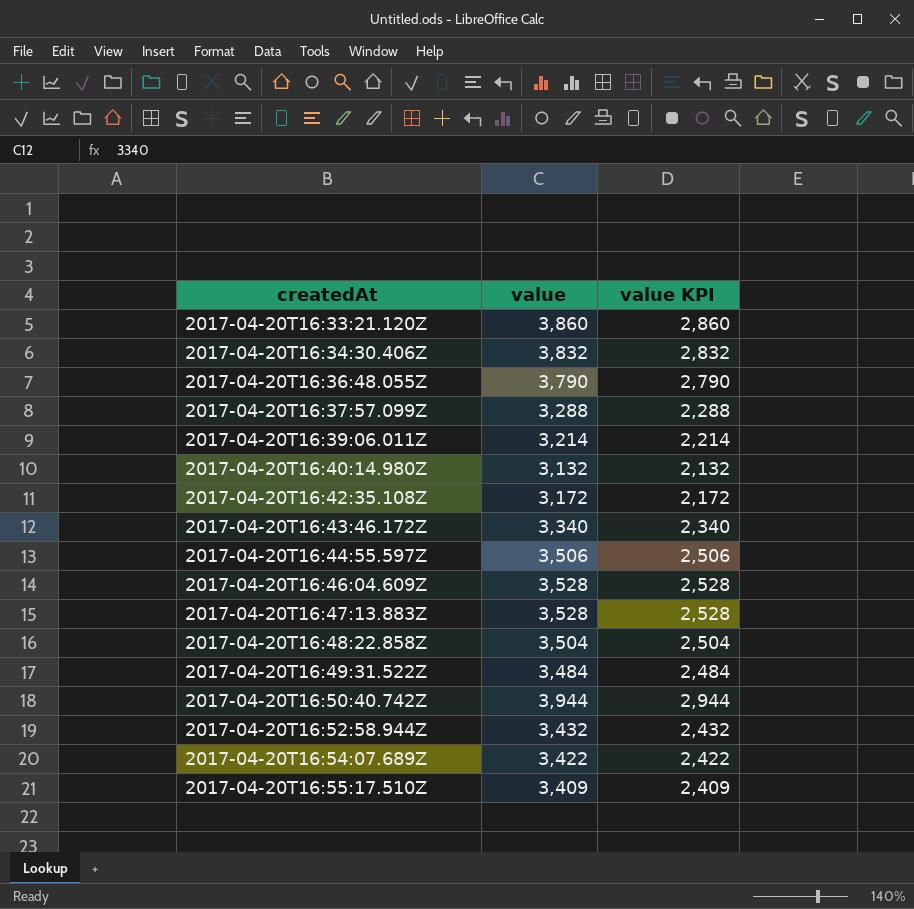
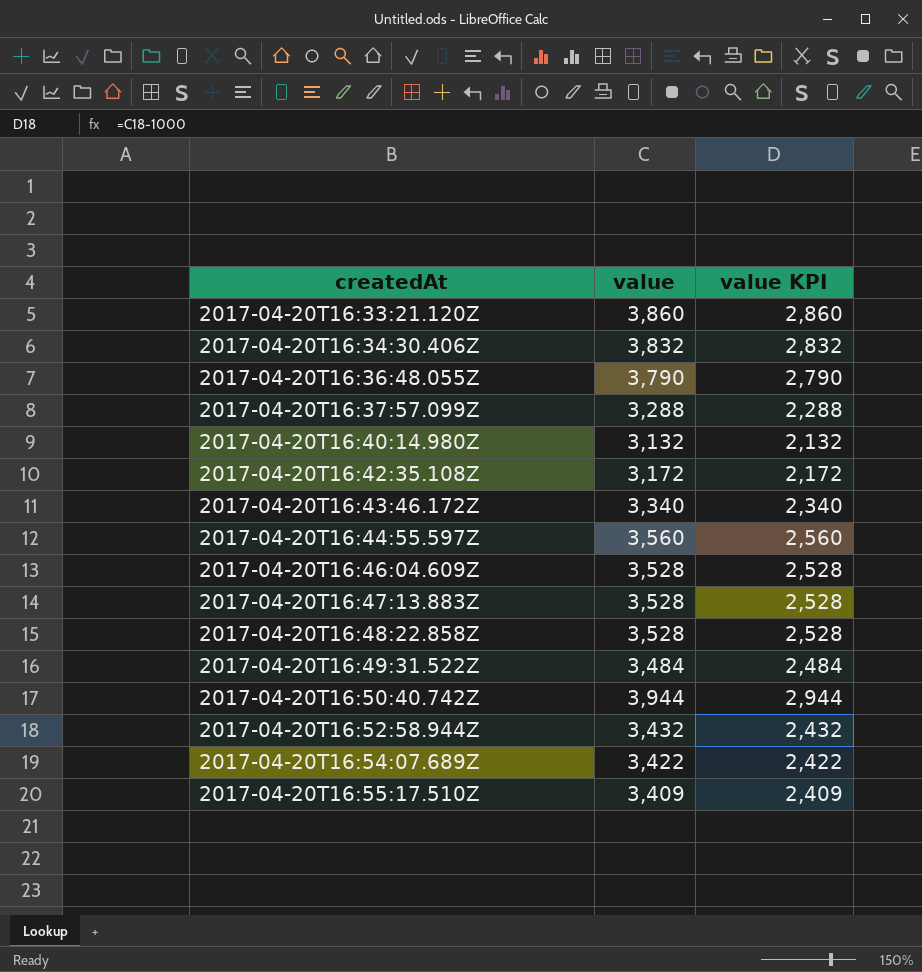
row 2017-04-20T16:39:06.011Z: 3,214 | 2,214 -> none
2017-04-20T16:44:55.597Z | value: 3,506 -> 3,560
2017-04-20T16:44:55.597Z | value KPI: 2,506 -> 2,560
2017-04-20T16:48:22.858Z | value: 3,504 -> 3,528
2017-04-20T16:48:22.858Z | value KPI: 2,504 -> 2,528

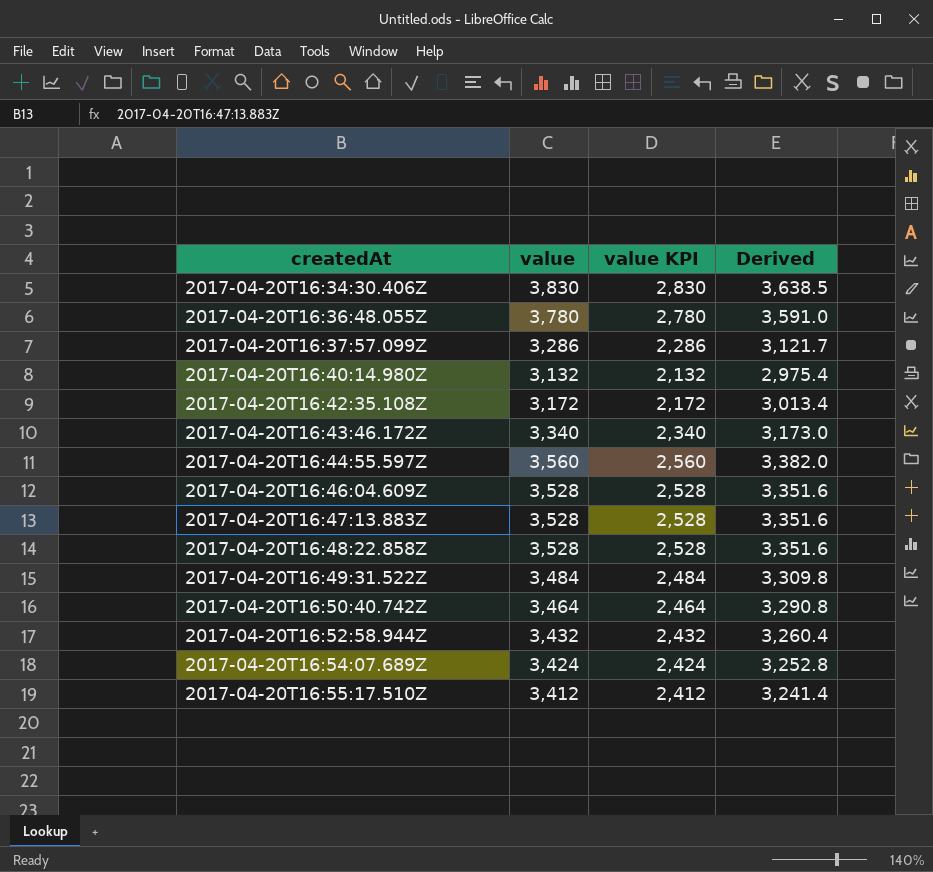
column Derived | formula: none -> [value] * 0.95
row 2017-04-20T16:33:21.120Z: 3,860 | 2,860 -> none
2017-04-20T16:34:30.406Z | value: 3,832 -> 3,830
2017-04-20T16:34:30.406Z | value KPI: 2,832 -> 2,830
2017-04-20T16:36:48.055Z | value: 3,790 -> 3,780
2017-04-20T16:36:48.055Z | value KPI: 2,790 -> 2,780
2017-04-20T16:37:57.099Z | value: 3,288 -> 3,286
2017-04-20T16:37:57.099Z | value KPI: 2,288 -> 2,286
2017-04-20T16:50:40.742Z | value: 3,944 -> 3,464
2017-04-20T16:50:40.742Z | value KPI: 2,944 -> 2,464
2017-04-20T16:54:07.689Z | value: 3,422 -> 3,424
2017-04-20T16:54:07.689Z | value KPI: 2,422 -> 2,424
2017-04-20T16:55:17.510Z | value: 3,409 -> 3,412
2017-04-20T16:55:17.510Z | value KPI: 2,409 -> 2,412

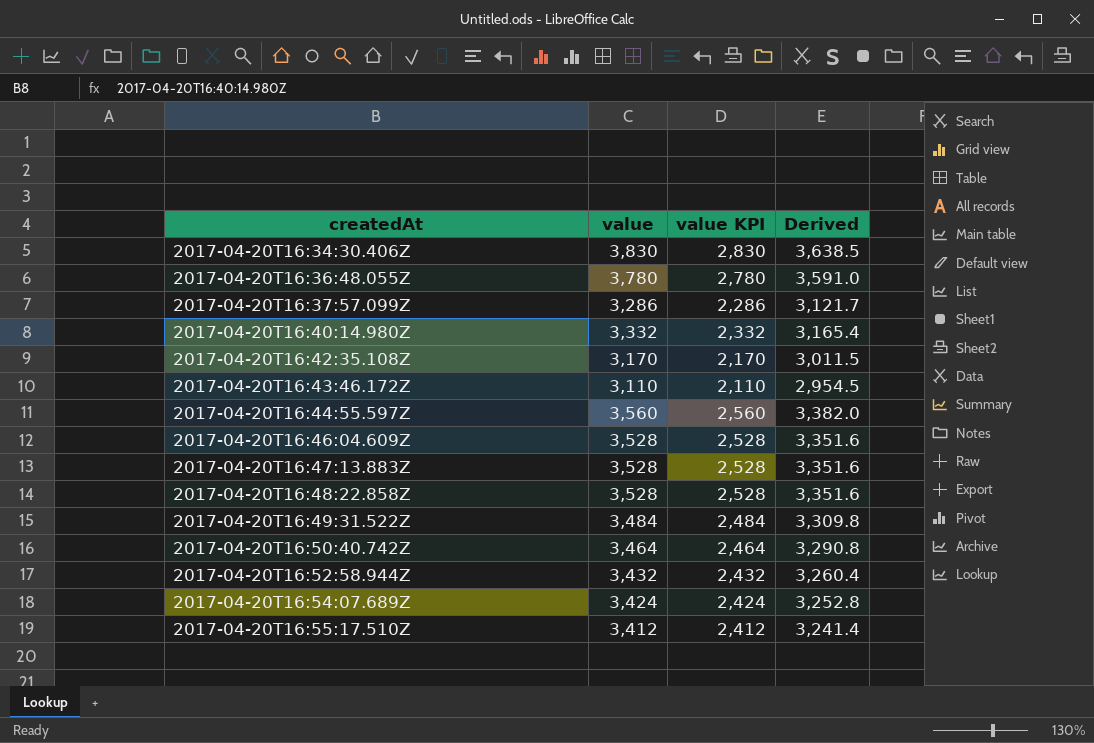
2017-04-20T16:40:14.980Z | value: 3,132 -> 3,332
2017-04-20T16:40:14.980Z | value KPI: 2,132 -> 2,332
2017-04-20T16:40:14.980Z | Derived: 2,975.4 -> 3,165.4
2017-04-20T16:42:35.108Z | value: 3,172 -> 3,170
2017-04-20T16:42:35.108Z | value KPI: 2,172 -> 2,170
2017-04-20T16:42:35.108Z | Derived: 3,013.4 -> 3,011.5
2017-04-20T16:43:46.172Z | value: 3,340 -> 3,110
2017-04-20T16:43:46.172Z | value KPI: 2,340 -> 2,110
2017-04-20T16:43:46.172Z | Derived: 3,173.0 -> 2,954.5

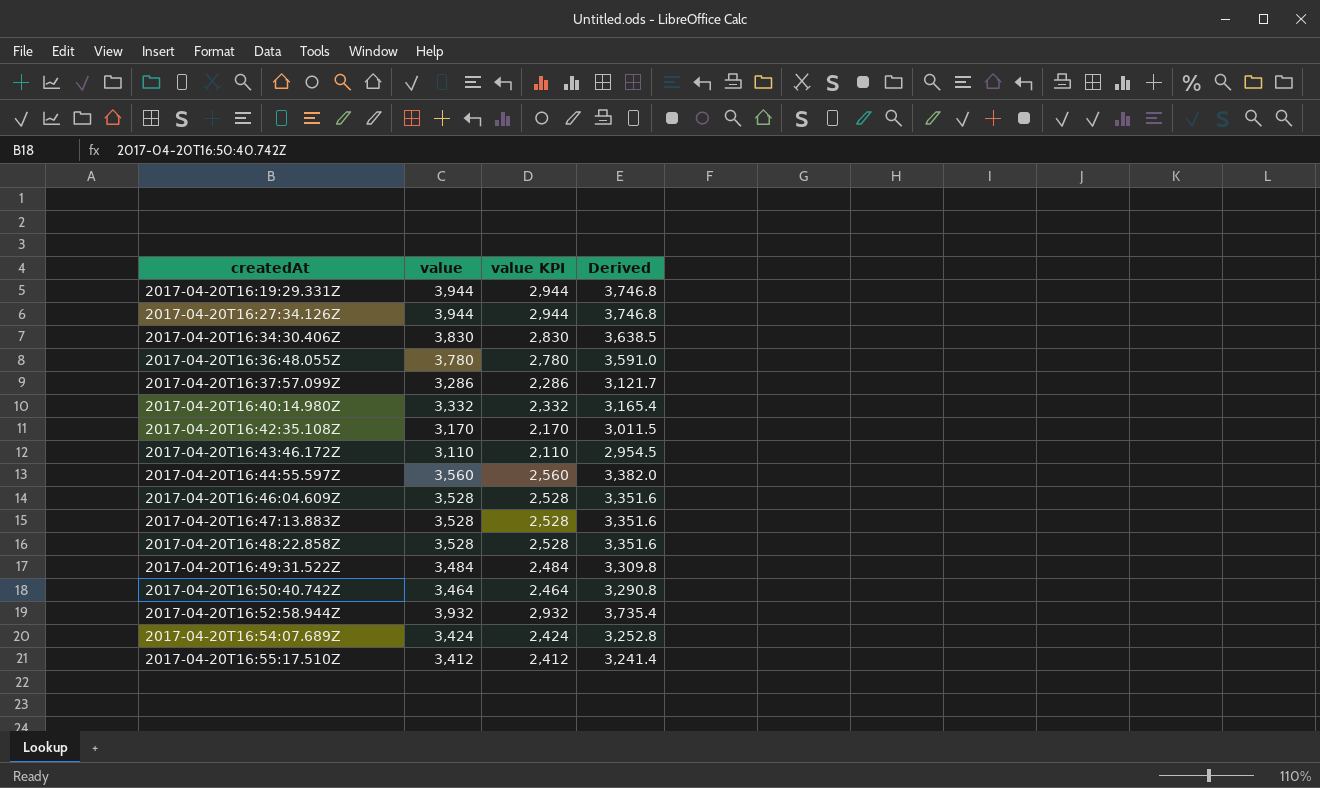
row 2017-04-20T16:19:29.331Z: none -> 3,944 | 2,944 | 3,746.8
row 2017-04-20T16:27:34.126Z: none -> 3,944 | 2,944 | 3,746.8
2017-04-20T16:52:58.944Z | value: 3,432 -> 3,932
2017-04-20T16:52:58.944Z | value KPI: 2,432 -> 2,932
2017-04-20T16:52:58.944Z | Derived: 3,260.4 -> 3,735.4

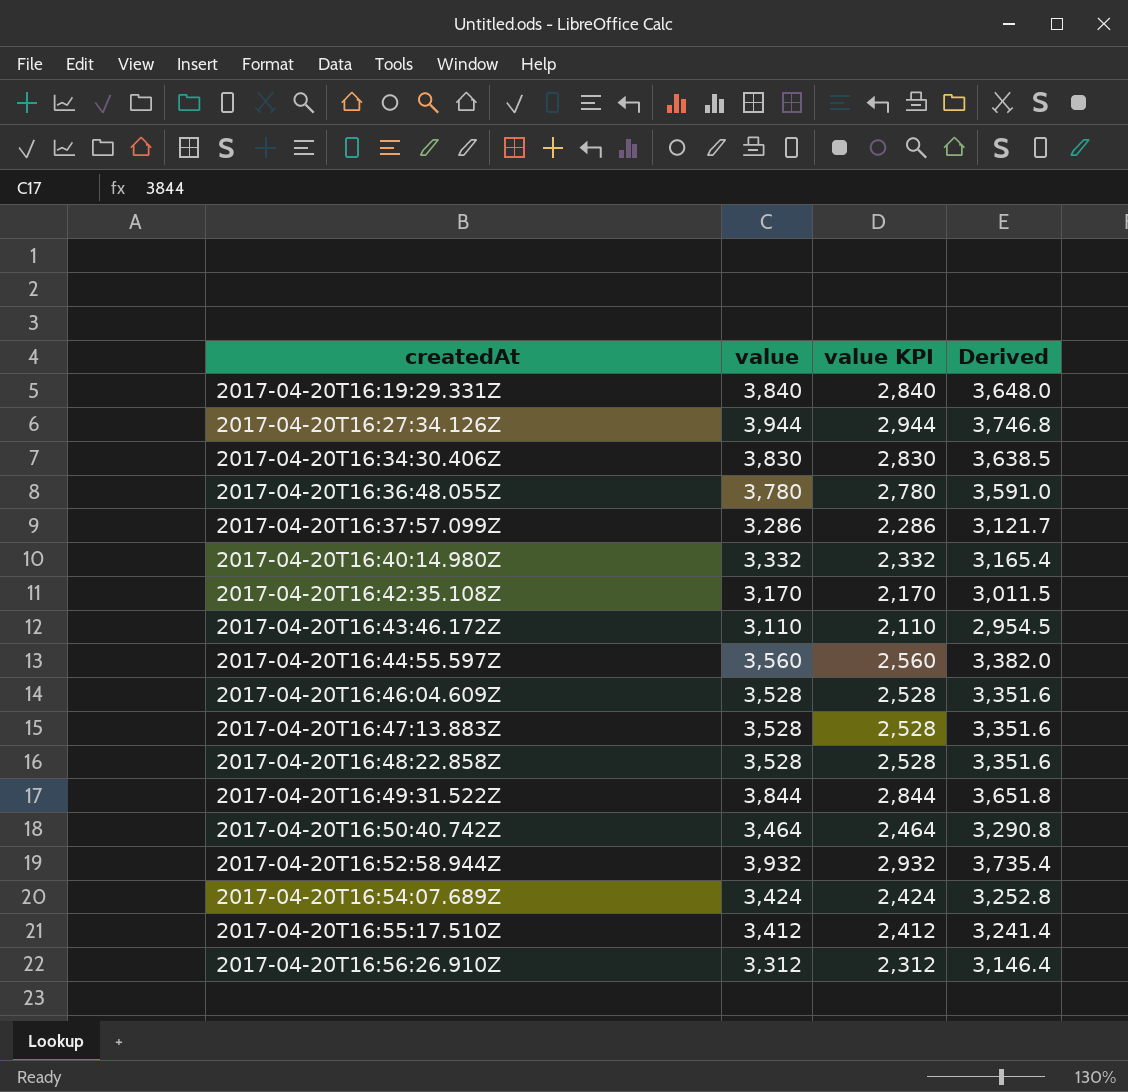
2017-04-20T16:19:29.331Z | value: 3,944 -> 3,840
2017-04-20T16:19:29.331Z | value KPI: 2,944 -> 2,840
2017-04-20T16:19:29.331Z | Derived: 3,746.8 -> 3,648.0
2017-04-20T16:49:31.522Z | value: 3,484 -> 3,844
2017-04-20T16:49:31.522Z | value KPI: 2,484 -> 2,844
2017-04-20T16:49:31.522Z | Derived: 3,309.8 -> 3,651.8
row 2017-04-20T16:56:26.910Z: none -> 3,312 | 2,312 | 3,146.4

